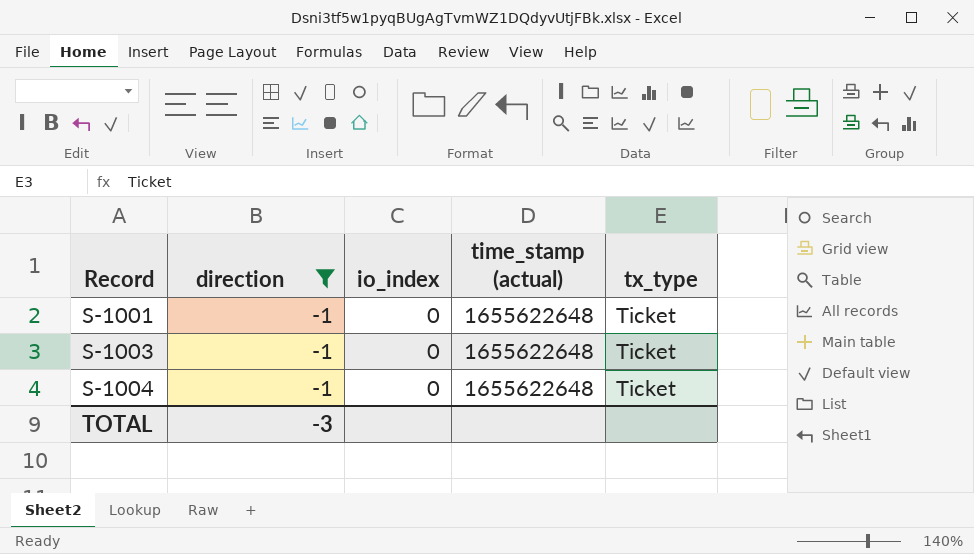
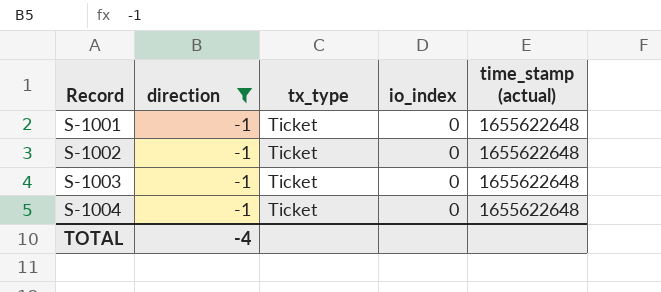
column tx_type | position: 5 -> 3
row S-1002: none -> -1 | Ticket | 0 | 1655622648
TOTAL | direction: -3 -> -4

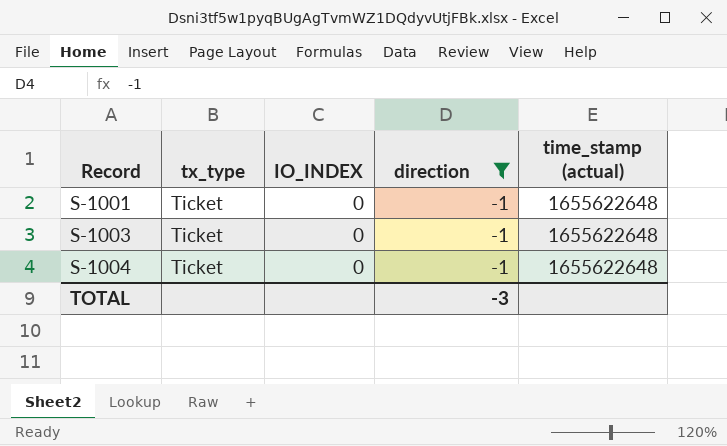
column name: io_index -> IO_INDEX
column direction | position: 2 -> 4
row S-1002: -1 | Ticket | 0 | 1655622648 -> none
TOTAL | direction: -4 -> -3

